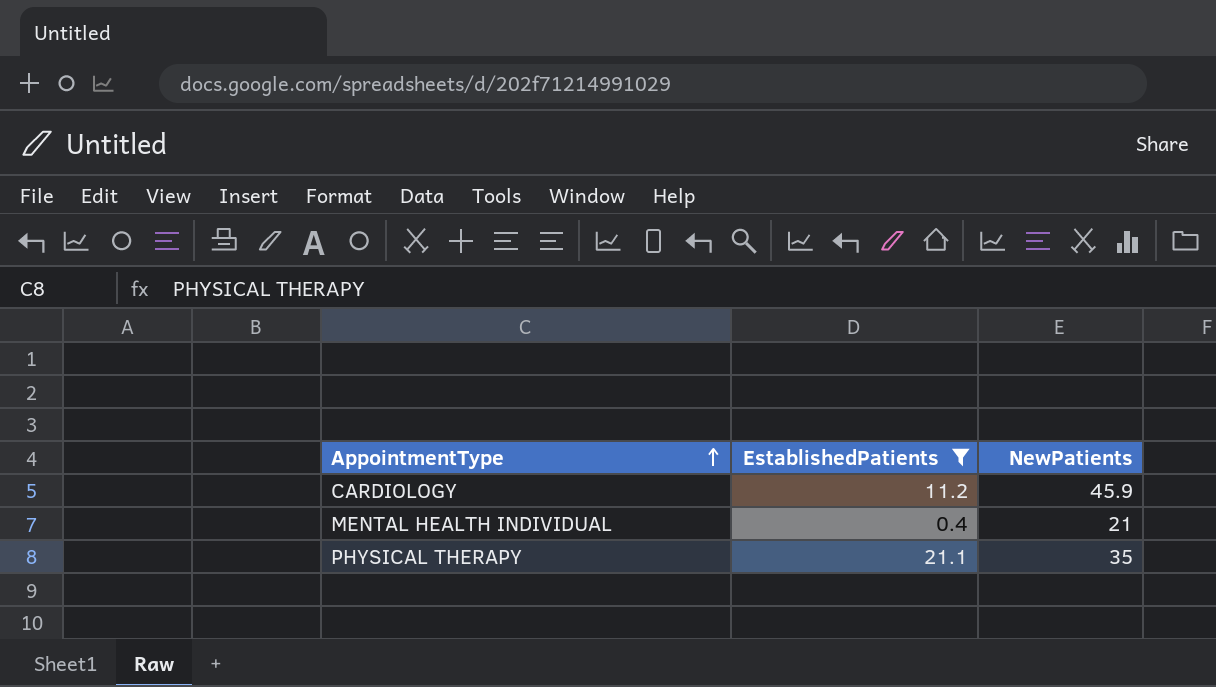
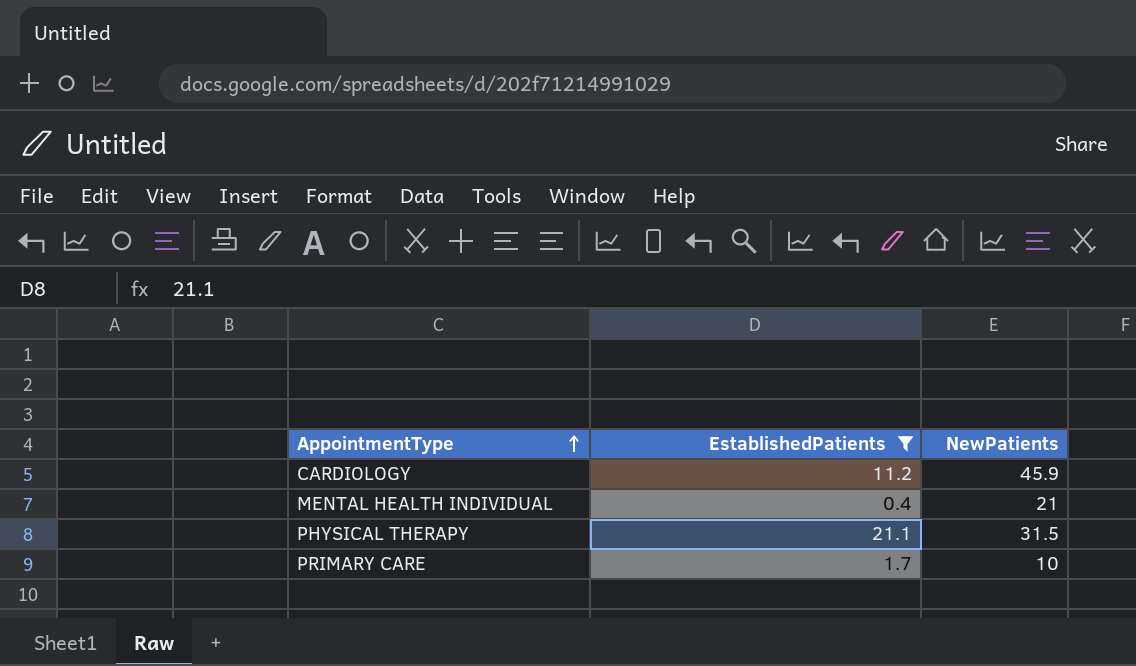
PHYSICAL THERAPY | NewPatients: 35 -> 31.5
row PRIMARY CARE: none -> 1.7 | 10

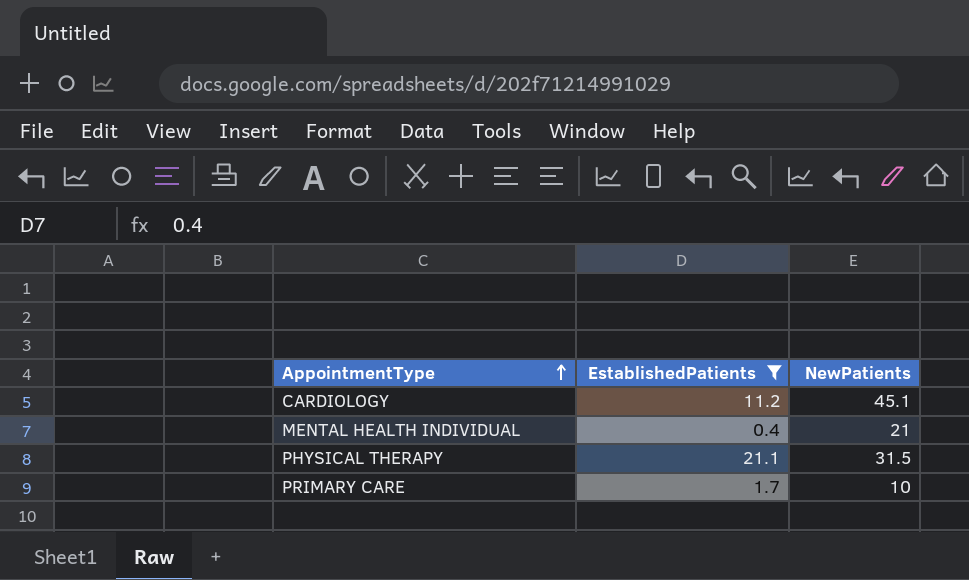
CARDIOLOGY | NewPatients: 45.9 -> 45.1

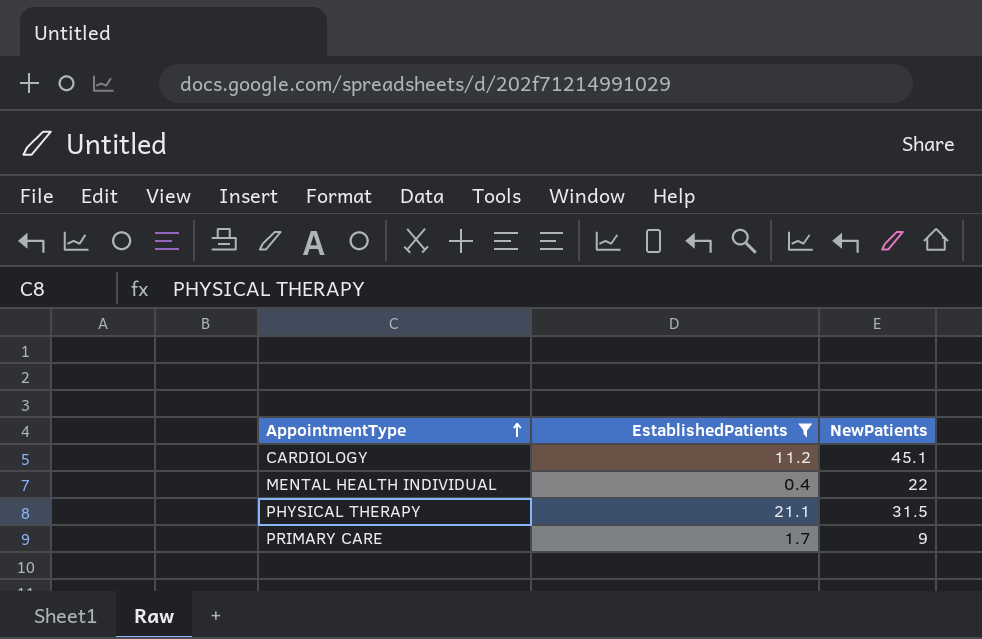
MENTAL HEALTH INDIVIDUAL | NewPatients: 21 -> 22
PRIMARY CARE | NewPatients: 10 -> 9

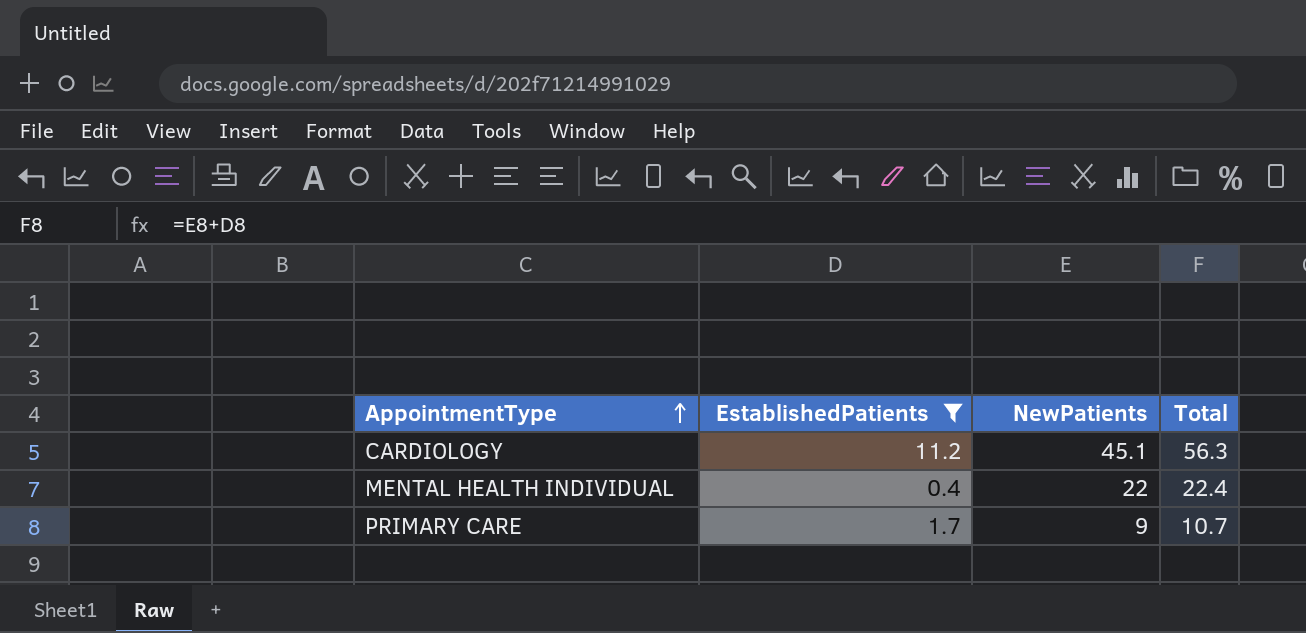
column Total | formula: none -> [EstablishedPatients] + [NewPatients]
row PHYSICAL THERAPY: 21.1 | 31.5 -> none

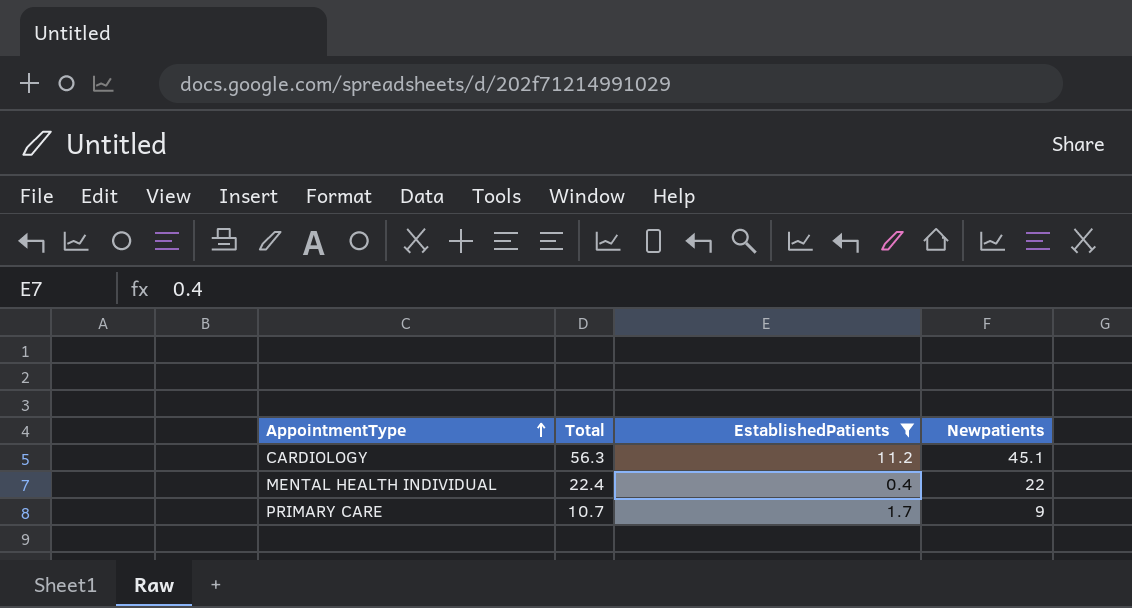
column Total | position: 4 -> 2
column name: NewPatients -> Newpatients

